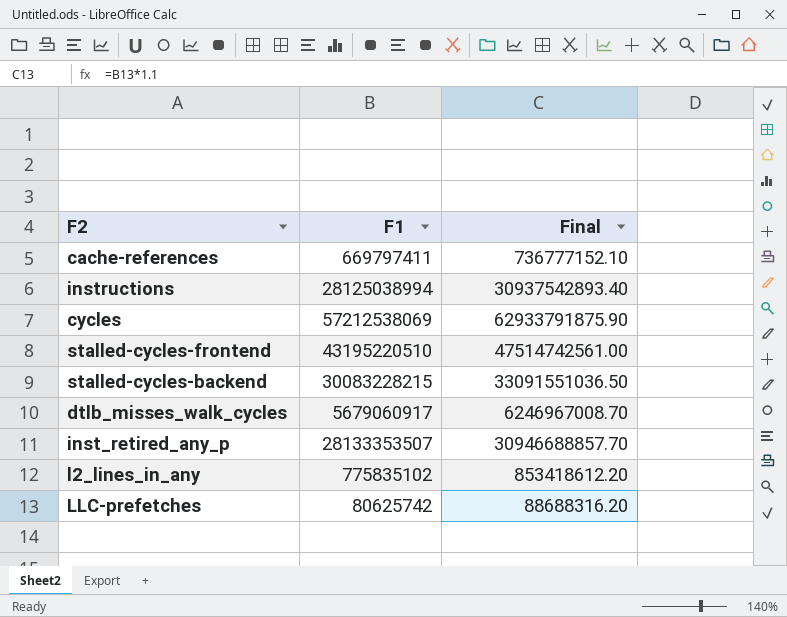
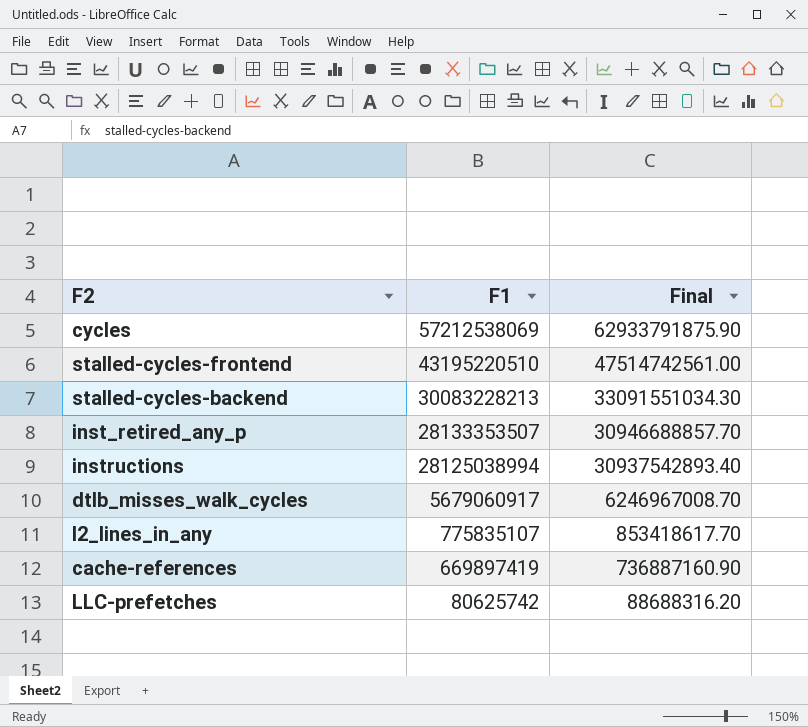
row order: none -> F1 descending
stalled-cycles-backend | F1: 30083228215 -> 30083228213
stalled-cycles-backend | Final: 33091551036.50 -> 33091551034.30
l2_lines_in_any | F1: 775835102 -> 775835107
l2_lines_in_any | Final: 853418612.20 -> 853418617.70
cache-references | F1: 669797411 -> 669897419
cache-references | Final: 736777152.10 -> 736887160.90

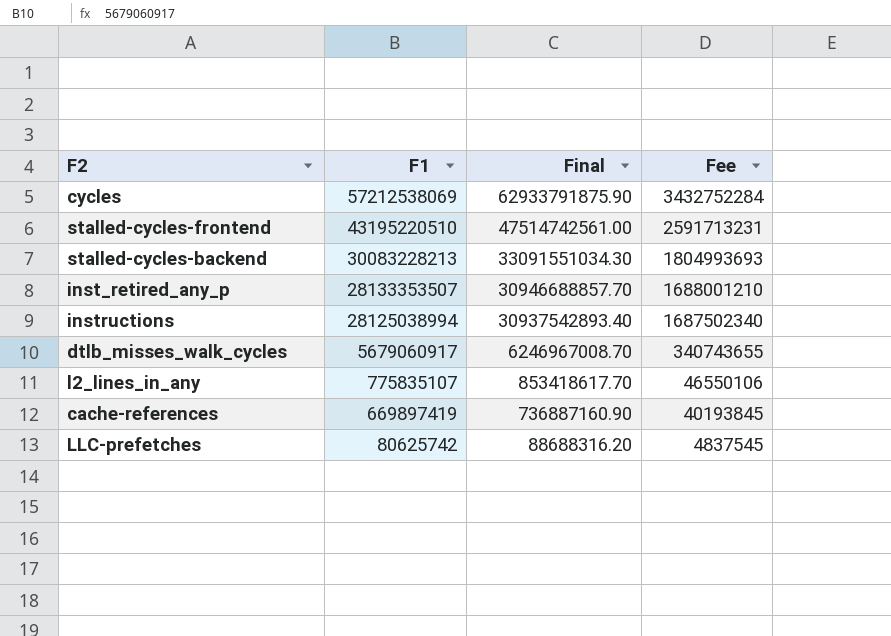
column Fee | formula: none -> [F1] * 0.06

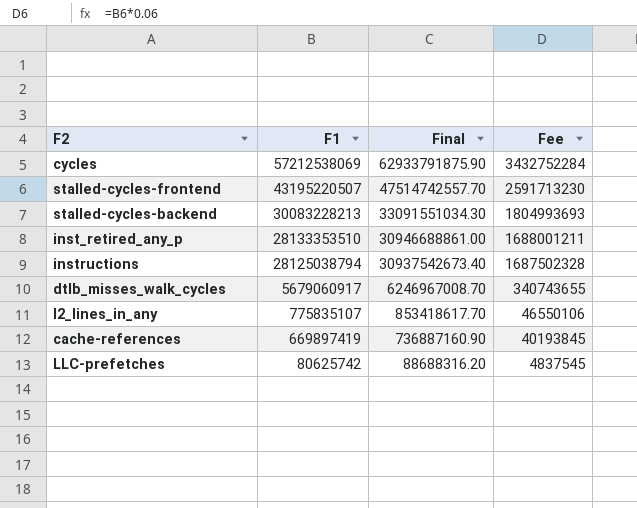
stalled-cycles-frontend | F1: 43195220510 -> 43195220507
stalled-cycles-frontend | Final: 47514742561.00 -> 47514742557.70
stalled-cycles-frontend | Fee: 2591713231 -> 2591713230
inst_retired_any_p | F1: 28133353507 -> 28133353510
inst_retired_any_p | Final: 30946688857.70 -> 30946688861.00
inst_retired_any_p | Fee: 1688001210 -> 1688001211
instructions | F1: 28125038994 -> 28125038794
instructions | Final: 30937542893.40 -> 30937542673.40
instructions | Fee: 1687502340 -> 1687502328

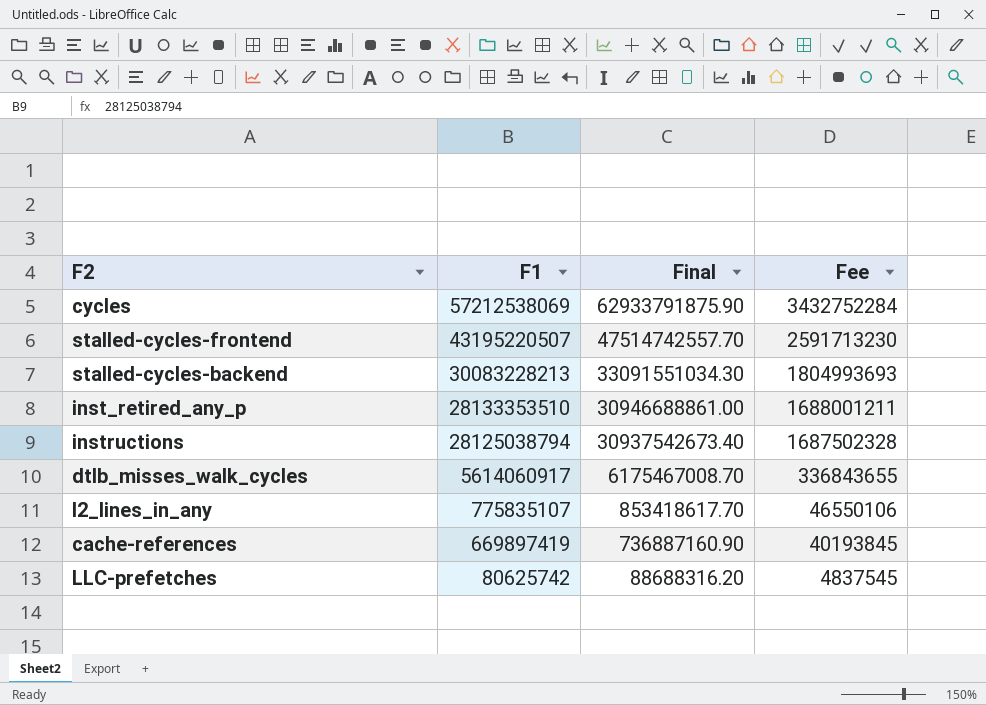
dtlb_misses_walk_cycles | F1: 5679060917 -> 5614060917
dtlb_misses_walk_cycles | Final: 6246967008.70 -> 6175467008.70
dtlb_misses_walk_cycles | Fee: 340743655 -> 336843655

